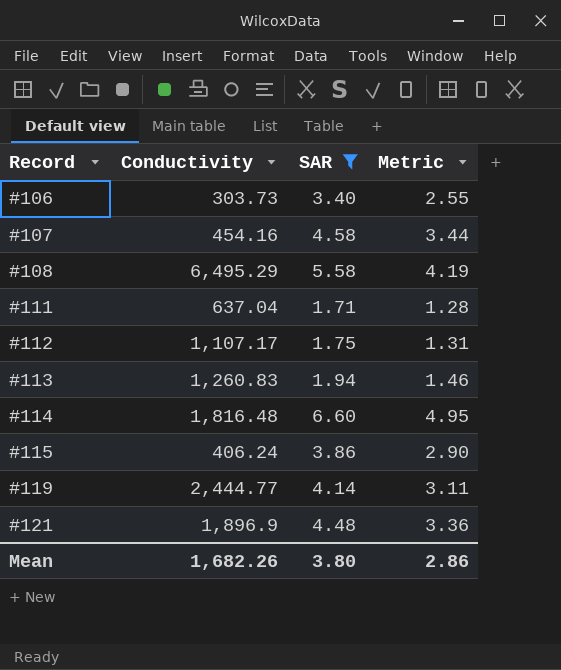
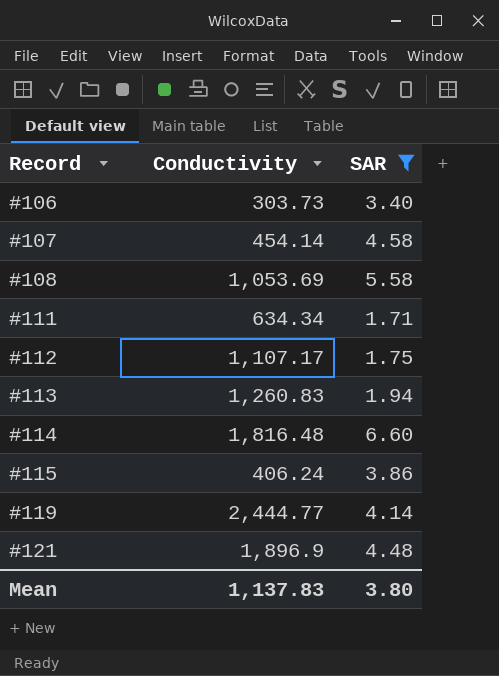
column Metric | formula: [SAR] * 0.75 -> none
#107 | Conductivity: 454.16 -> 454.14
#108 | Conductivity: 6,495.29 -> 1,053.69
#111 | Conductivity: 637.04 -> 634.34
Mean | Conductivity: 1,682.26 -> 1,137.83

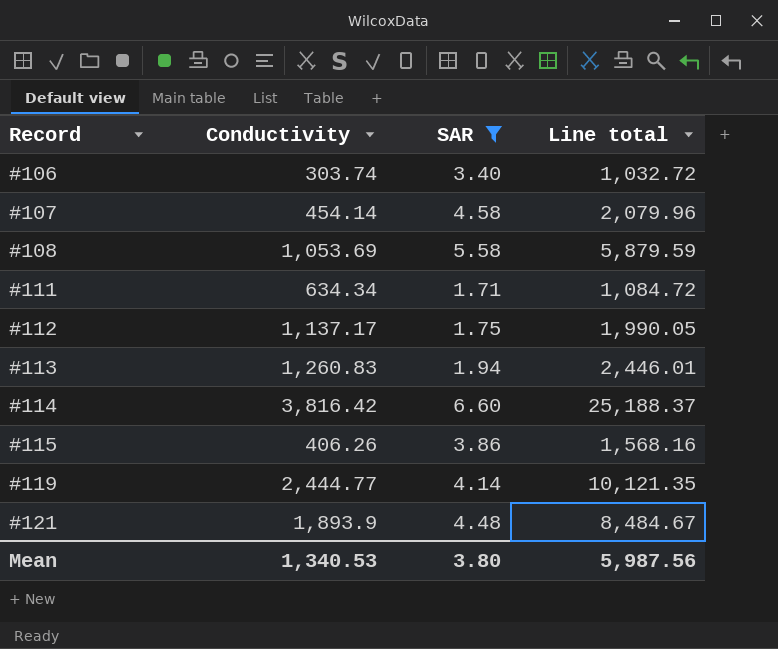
column Line total | formula: none -> [Conductivity] * [SAR]
#106 | Conductivity: 303.73 -> 303.74
#112 | Conductivity: 1,107.17 -> 1,137.17
#114 | Conductivity: 1,816.48 -> 3,816.42
#115 | Conductivity: 406.24 -> 406.26
#121 | Conductivity: 1,896.9 -> 1,893.9
Mean | Conductivity: 1,137.83 -> 1,340.53

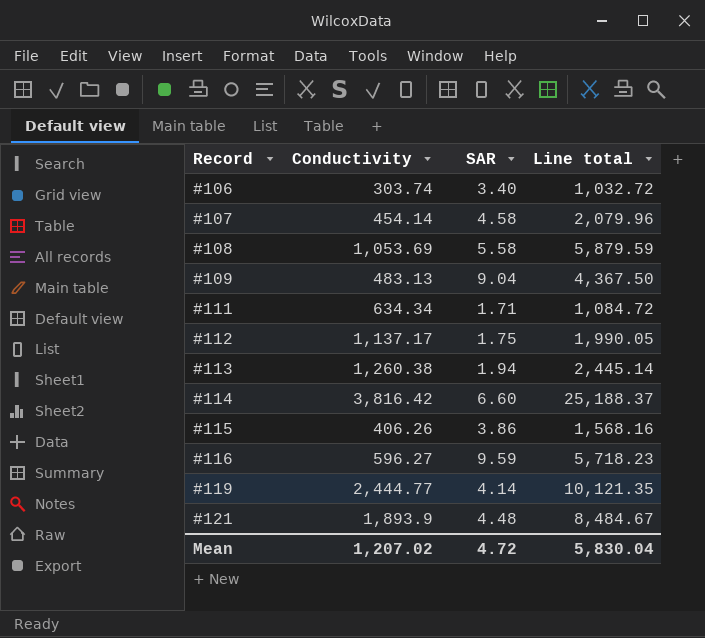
filter: SAR <= 6.60 -> none
#113 | Conductivity: 1,260.83 -> 1,260.38
#113 | Line total: 2,446.01 -> 2,445.14
Mean | Conductivity: 1,340.53 -> 1,207.02
Mean | SAR: 3.80 -> 4.72
Mean | Line total: 5,987.56 -> 5,830.04

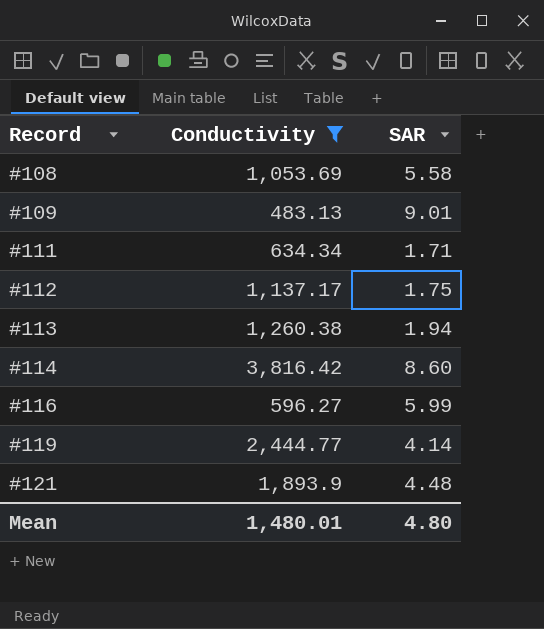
filter: none -> Conductivity >= 483.13
column Line total | formula: [Conductivity] * [SAR] -> none
#109 | SAR: 9.04 -> 9.01
#114 | SAR: 6.60 -> 8.60
#116 | SAR: 9.59 -> 5.99
Mean | Conductivity: 1,207.02 -> 1,480.01
Mean | SAR: 4.72 -> 4.80

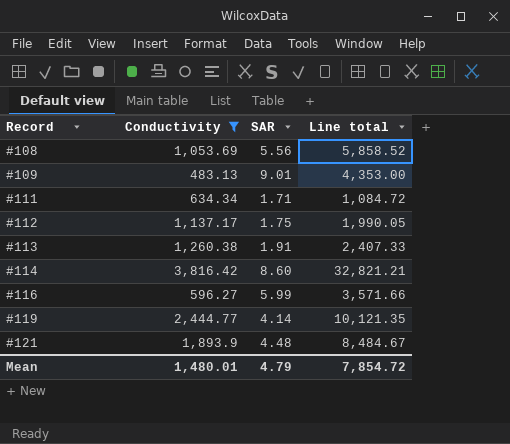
column Line total | formula: none -> [Conductivity] * [SAR]
#108 | SAR: 5.58 -> 5.56
#113 | SAR: 1.94 -> 1.91
Mean | SAR: 4.80 -> 4.79

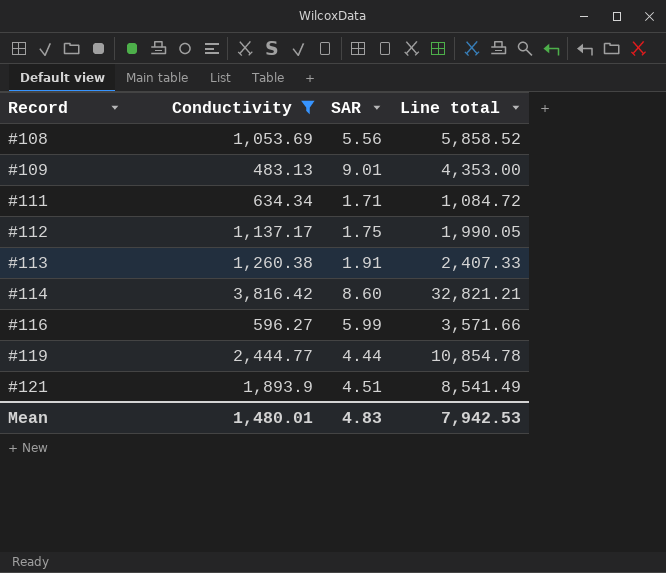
#119 | SAR: 4.14 -> 4.44
#119 | Line total: 10,121.35 -> 10,854.78
#121 | SAR: 4.48 -> 4.51
#121 | Line total: 8,484.67 -> 8,541.49
Mean | SAR: 4.79 -> 4.83
Mean | Line total: 7,854.72 -> 7,942.53

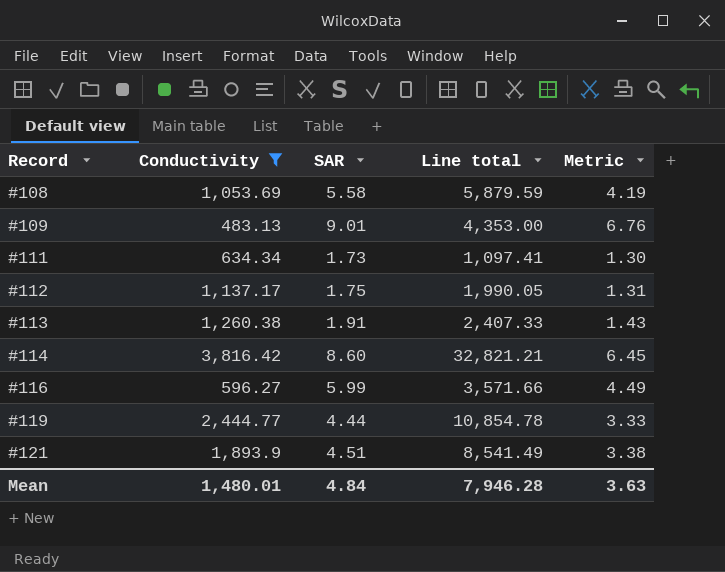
column Metric | formula: none -> [SAR] * 0.75
#108 | SAR: 5.56 -> 5.58
#108 | Line total: 5,858.52 -> 5,879.59
#111 | SAR: 1.71 -> 1.73
#111 | Line total: 1,084.72 -> 1,097.41
Mean | SAR: 4.83 -> 4.84
Mean | Line total: 7,942.53 -> 7,946.28

